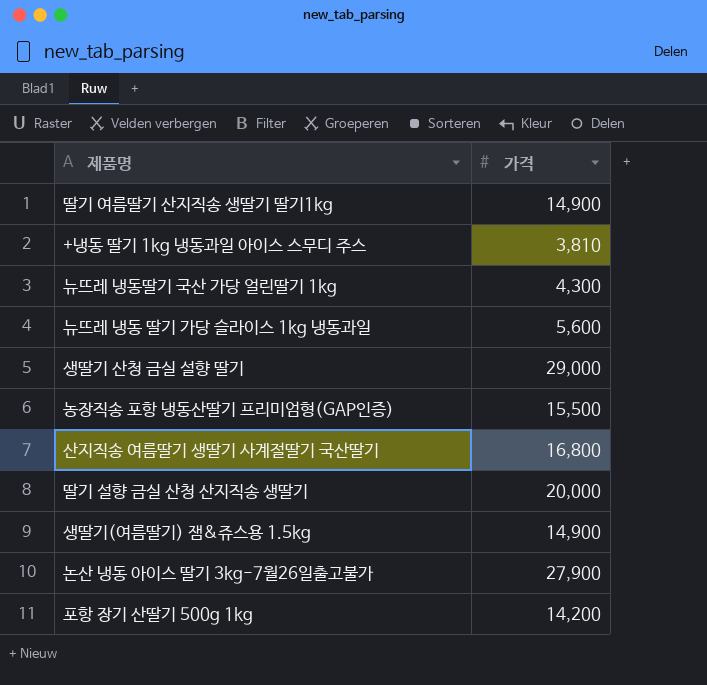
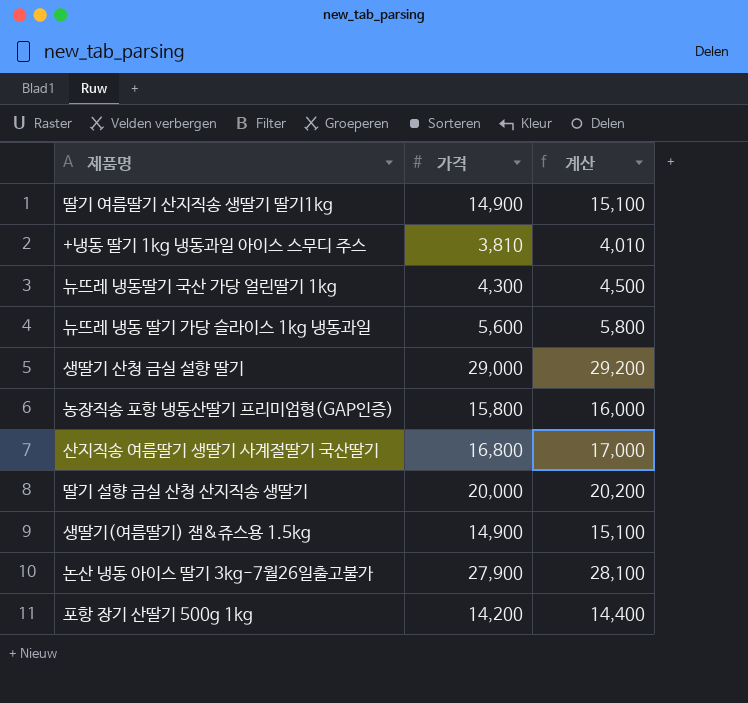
column 계산 | formula: none -> [가격] + 200
농장직송 포항 냉동산딸기 프리미엄형(GAP인증) | 가격: 15,500 -> 15,800

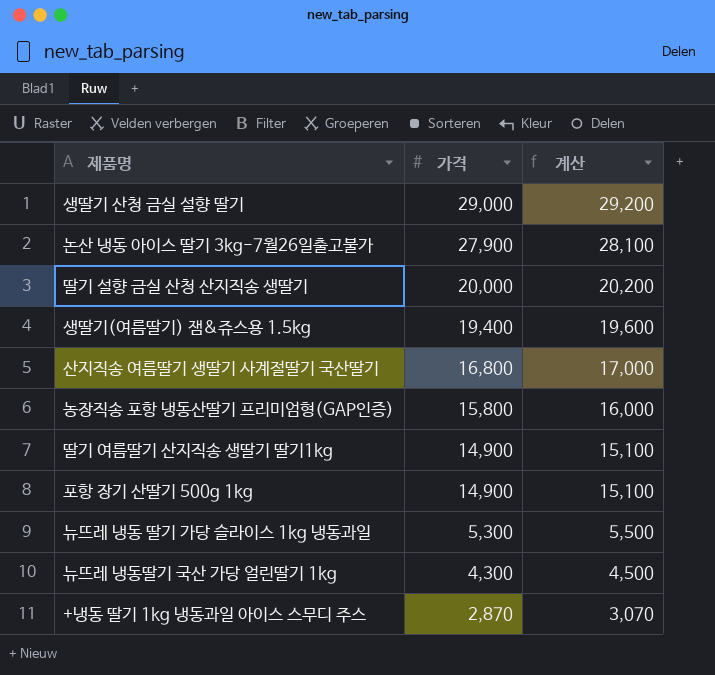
row order: none -> 가격 descending
생딸기(여름딸기) 잼&쥬스용 1.5kg | 가격: 14,900 -> 19,400
생딸기(여름딸기) 잼&쥬스용 1.5kg | 계산: 15,100 -> 19,600
포항 장기 산딸기 500g 1kg | 가격: 14,200 -> 14,900
포항 장기 산딸기 500g 1kg | 계산: 14,400 -> 15,100
뉴뜨레 냉동 딸기 가당 슬라이스 1kg 냉동과일 | 가격: 5,600 -> 5,300
뉴뜨레 냉동 딸기 가당 슬라이스 1kg 냉동과일 | 계산: 5,800 -> 5,500
+냉동 딸기 1kg 냉동과일 아이스 스무디 주스 | 가격: 3,810 -> 2,870
+냉동 딸기 1kg 냉동과일 아이스 스무디 주스 | 계산: 4,010 -> 3,070

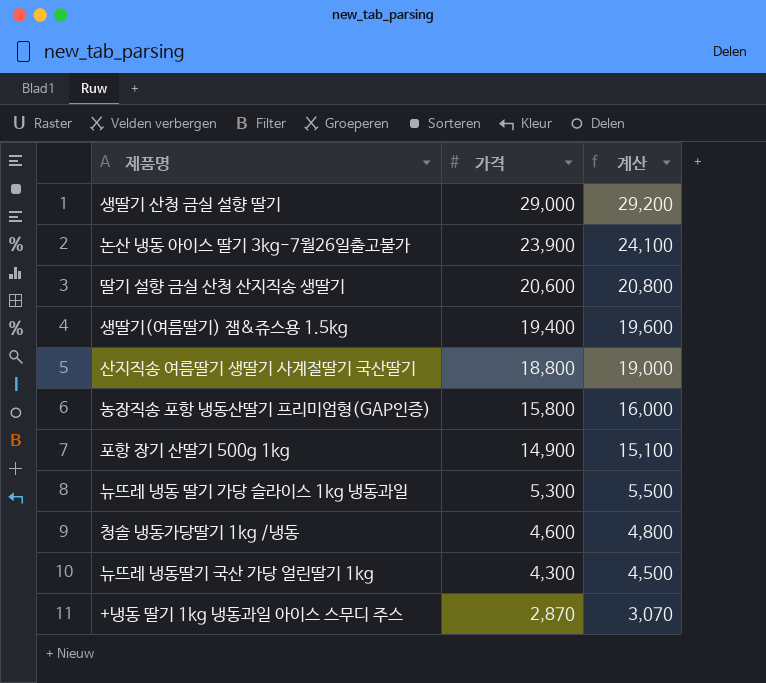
row 딸기 여름딸기 산지직송 생딸기 딸기1kg: 14,900 | 15,100 -> none
논산 냉동 아이스 딸기 3kg-7월26일출고불가 | 가격: 27,900 -> 23,900
논산 냉동 아이스 딸기 3kg-7월26일출고불가 | 계산: 28,100 -> 24,100
딸기 설향 금실 산청 산지직송 생딸기 | 가격: 20,000 -> 20,600
딸기 설향 금실 산청 산지직송 생딸기 | 계산: 20,200 -> 20,800
산지직송 여름딸기 생딸기 사계절딸기 국산딸기 | 가격: 16,800 -> 18,800
산지직송 여름딸기 생딸기 사계절딸기 국산딸기 | 계산: 17,000 -> 19,000
row 청솔 냉동가당딸기 1kg /냉동: none -> 4,600 | 4,800

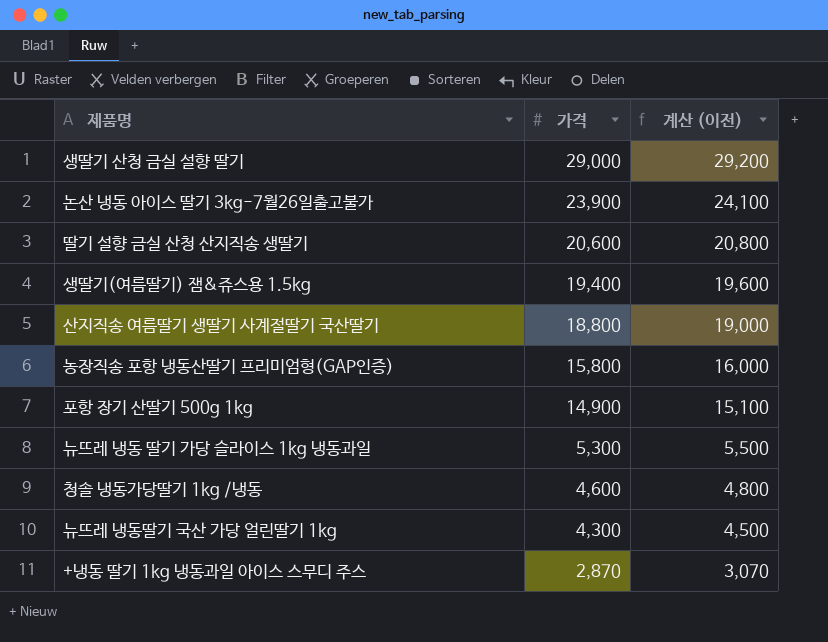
column name: 계산 -> 계산 (이전)

